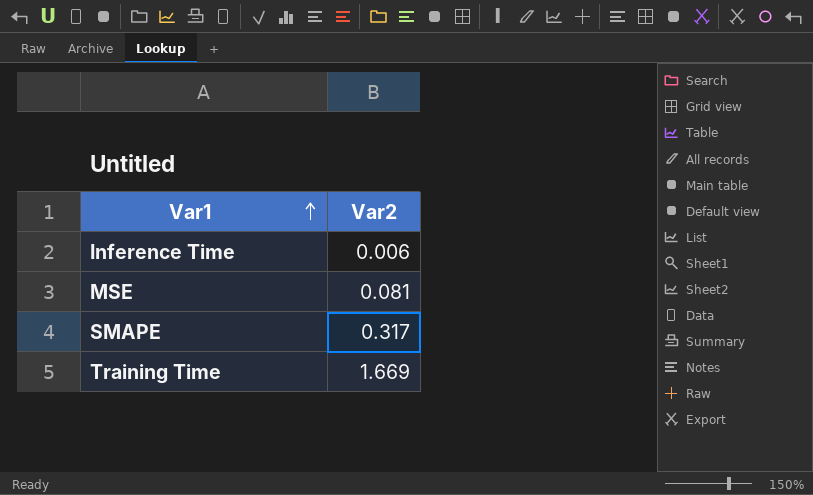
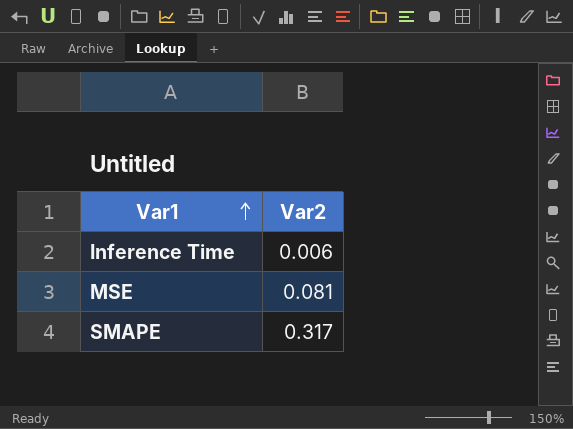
row Training Time: 1.669 -> none

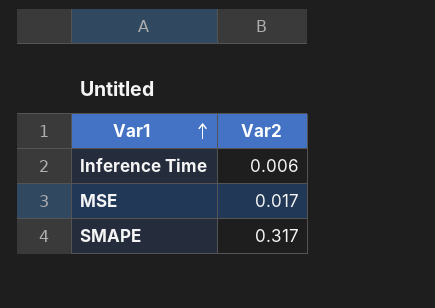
MSE | Var2: 0.081 -> 0.017

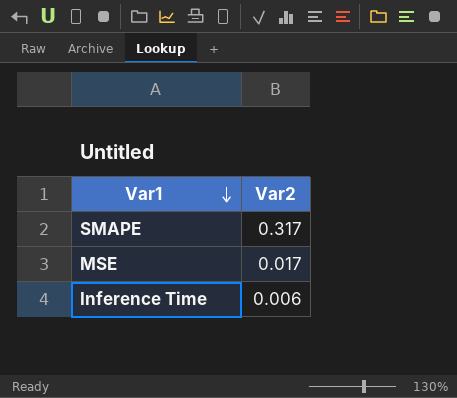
row order: Var1 ascending -> Var1 descending

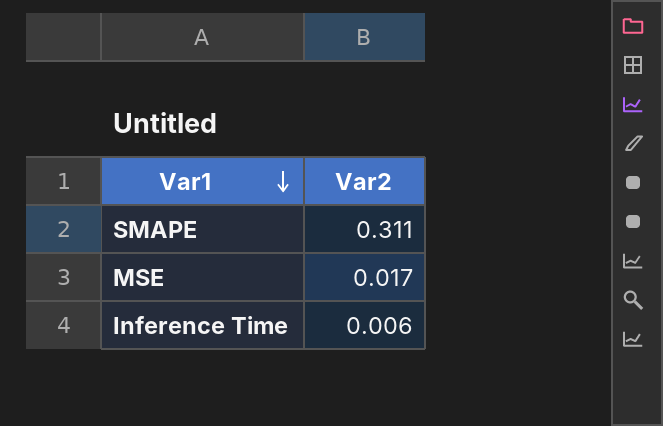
SMAPE | Var2: 0.317 -> 0.311

